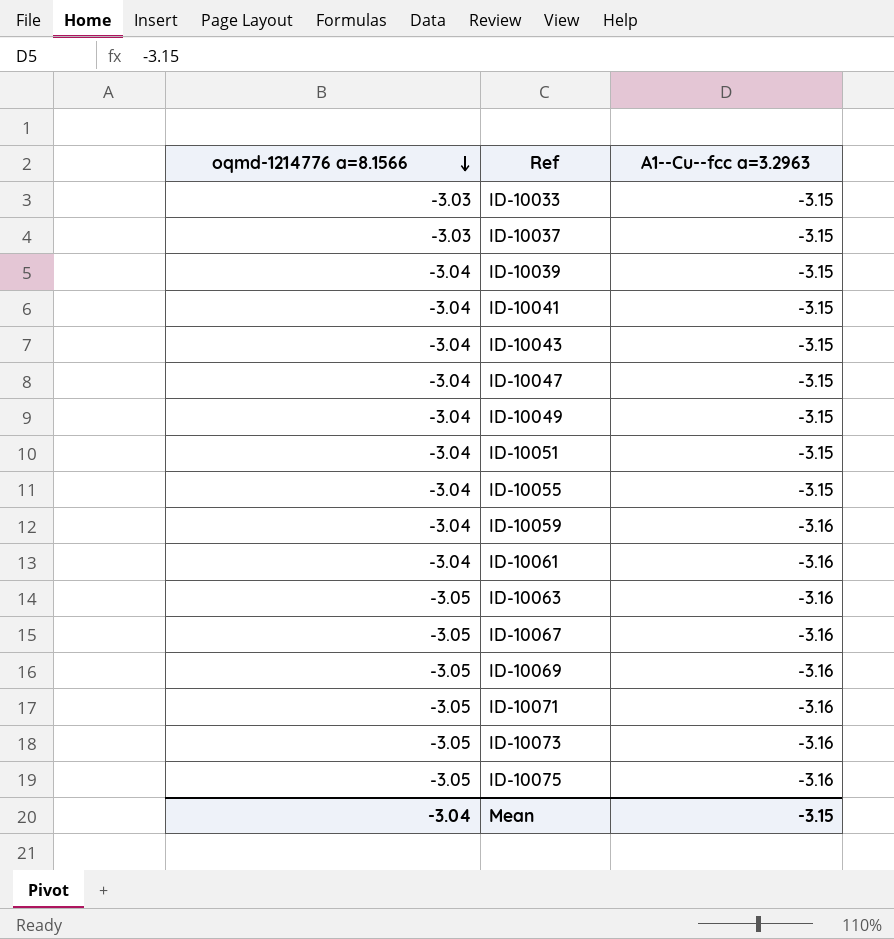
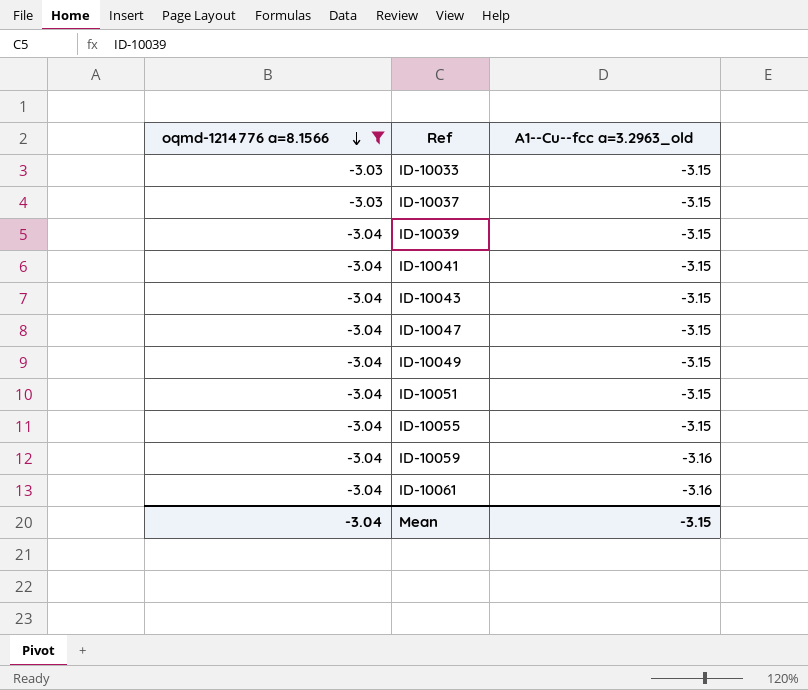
filter: none -> oqmd-1214776 a=8.1566 != -3.05
column name: A1--Cu--fcc a=3.2963 -> A1--Cu--fcc a=3.2963_old

